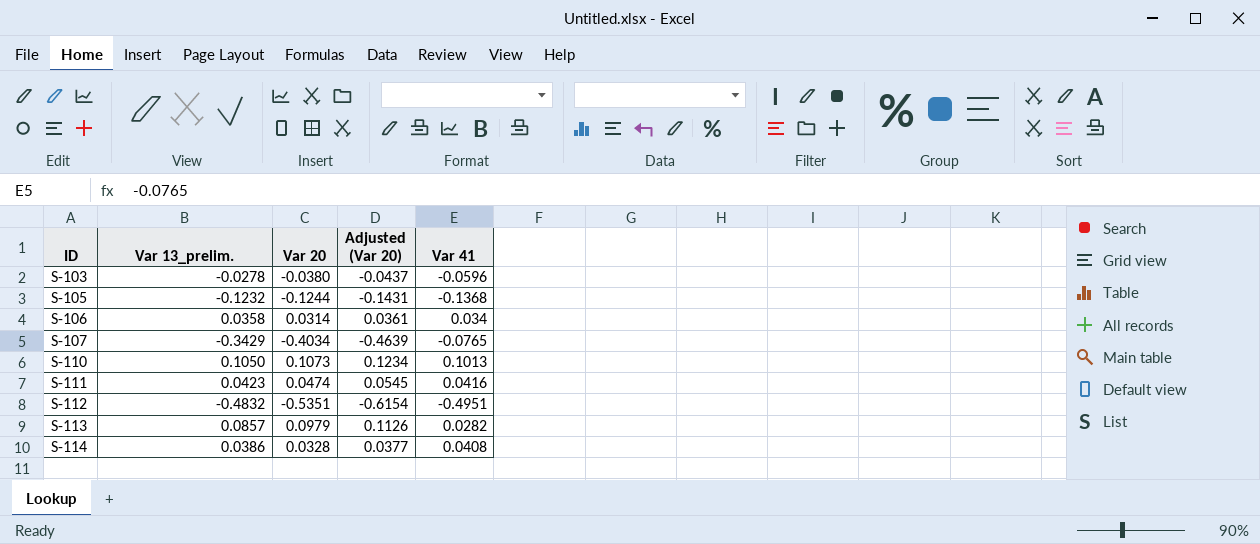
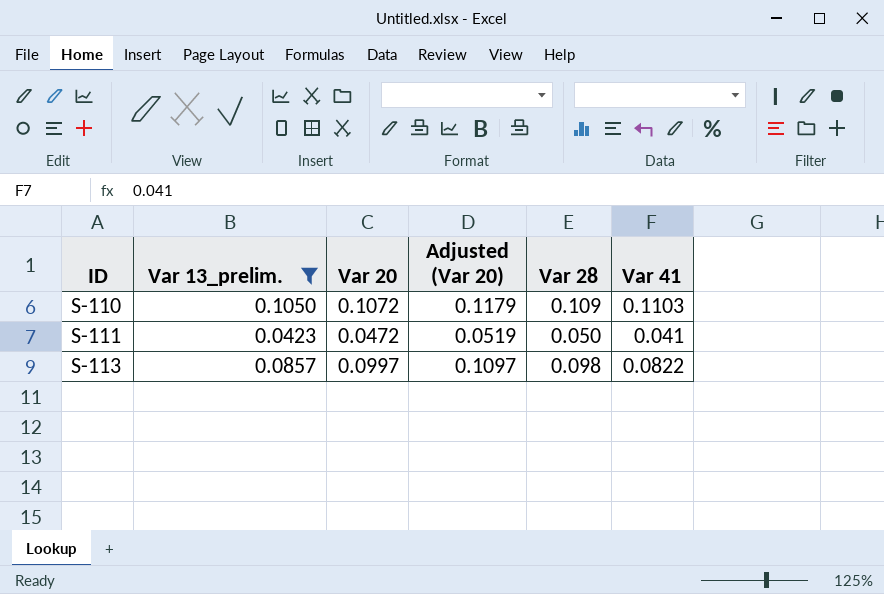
filter: none -> Var 13_prelim. >= 0.0423
column Adjusted (Var 20) | formula: [Var 20] * 1.15 -> [Var 20] * 1.1
column Var 28 | position: none -> 5
S-110 | Var 20: 0.1073 -> 0.1072
S-110 | Var 41: 0.1013 -> 0.1103
S-111 | Var 20: 0.0474 -> 0.0472
S-111 | Var 41: 0.0416 -> 0.041
S-113 | Var 20: 0.0979 -> 0.0997
S-113 | Var 41: 0.0282 -> 0.0822

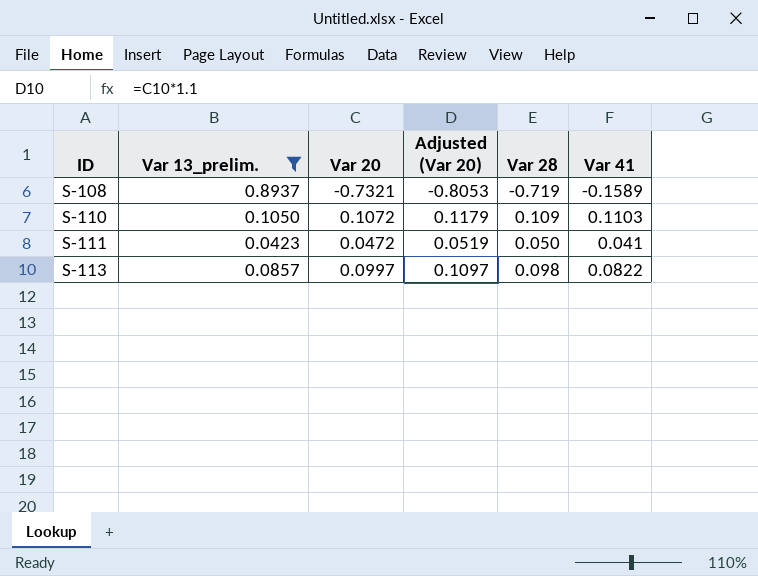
row S-108: none -> 0.8937 | -0.7321 | -0.8053 | -0.719 | -0.1589

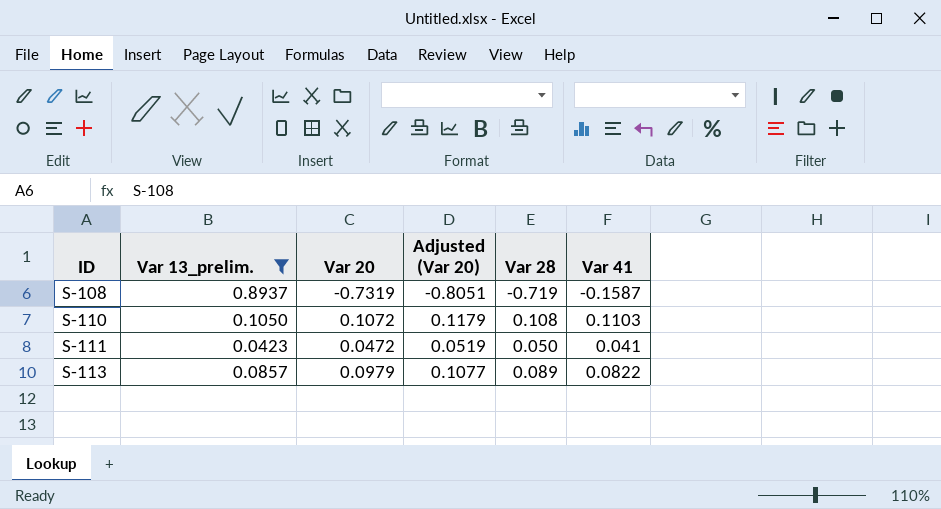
S-108 | Var 20: -0.7321 -> -0.7319
S-108 | Adjusted (Var 20): -0.8053 -> -0.8051
S-108 | Var 41: -0.1589 -> -0.1587
S-110 | Var 28: 0.109 -> 0.108
S-113 | Var 20: 0.0997 -> 0.0979
S-113 | Adjusted (Var 20): 0.1097 -> 0.1077
S-113 | Var 28: 0.098 -> 0.089

